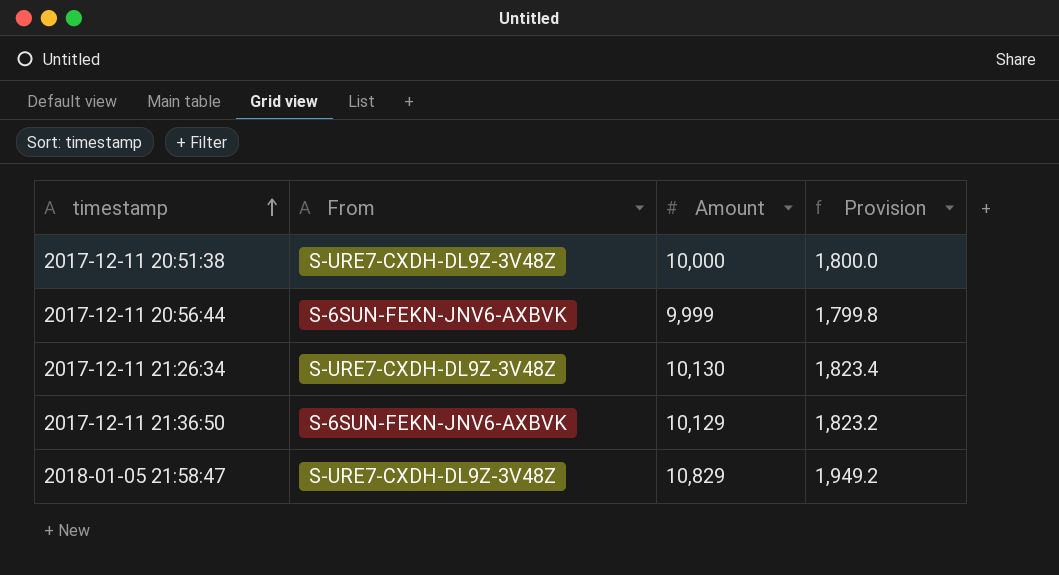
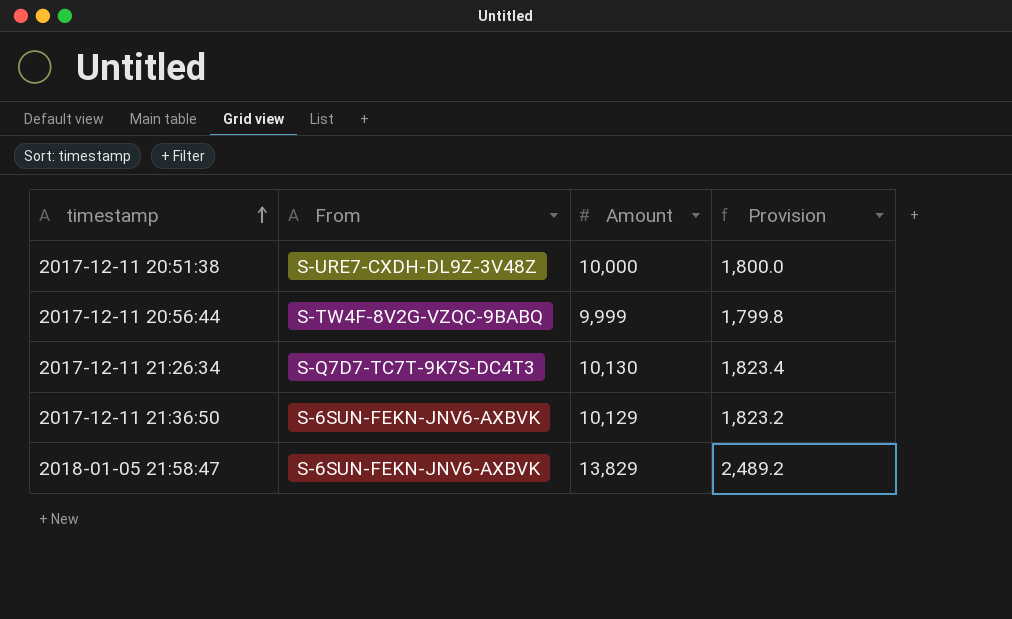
2017-12-11 20:56:44 | From: S-6SUN-FEKN-JNV6-AXBVK -> S-TW4F-8V2G-VZQC-9BABQ
2017-12-11 21:26:34 | From: S-URE7-CXDH-DL9Z-3V48Z -> S-Q7D7-TC7T-9K7S-DC4T3
2018-01-05 21:58:47 | From: S-URE7-CXDH-DL9Z-3V48Z -> S-6SUN-FEKN-JNV6-AXBVK
2018-01-05 21:58:47 | Amount: 10,829 -> 13,829
2018-01-05 21:58:47 | Provision: 1,949.2 -> 2,489.2

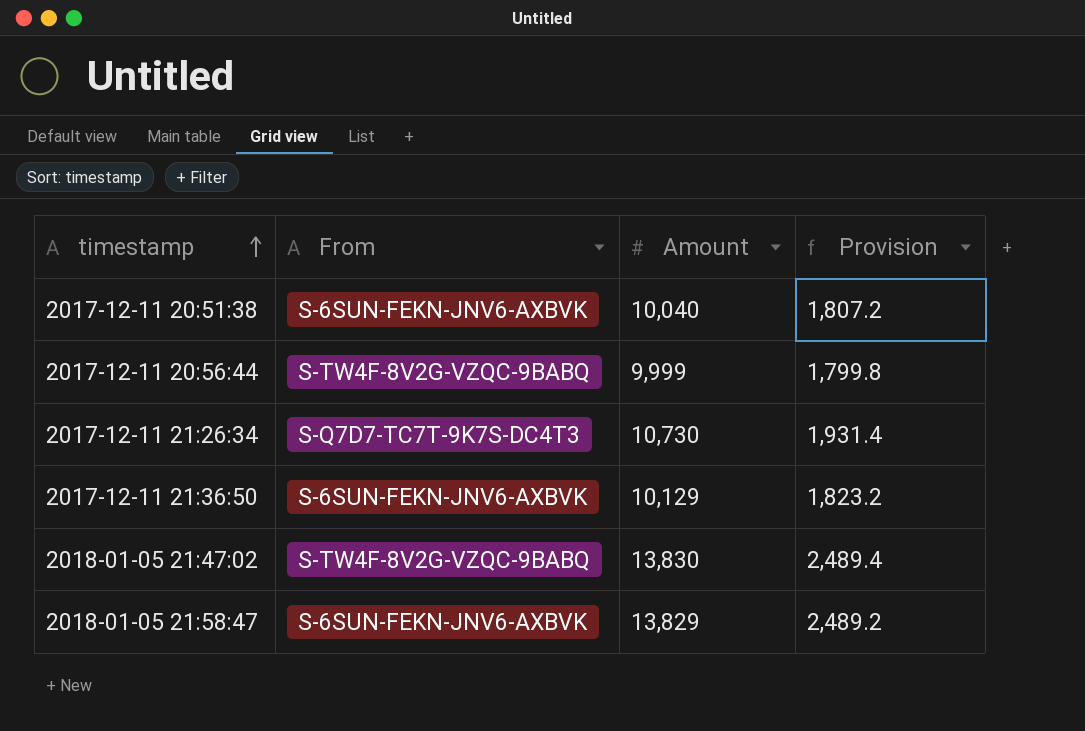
2017-12-11 20:51:38 | From: S-URE7-CXDH-DL9Z-3V48Z -> S-6SUN-FEKN-JNV6-AXBVK
2017-12-11 20:51:38 | Amount: 10,000 -> 10,040
2017-12-11 20:51:38 | Provision: 1,800.0 -> 1,807.2
2017-12-11 21:26:34 | Amount: 10,130 -> 10,730
2017-12-11 21:26:34 | Provision: 1,823.4 -> 1,931.4
row 2018-01-05 21:47:02: none -> S-TW4F-8V2G-VZQC-9BABQ | 13,830 | 2,489.4

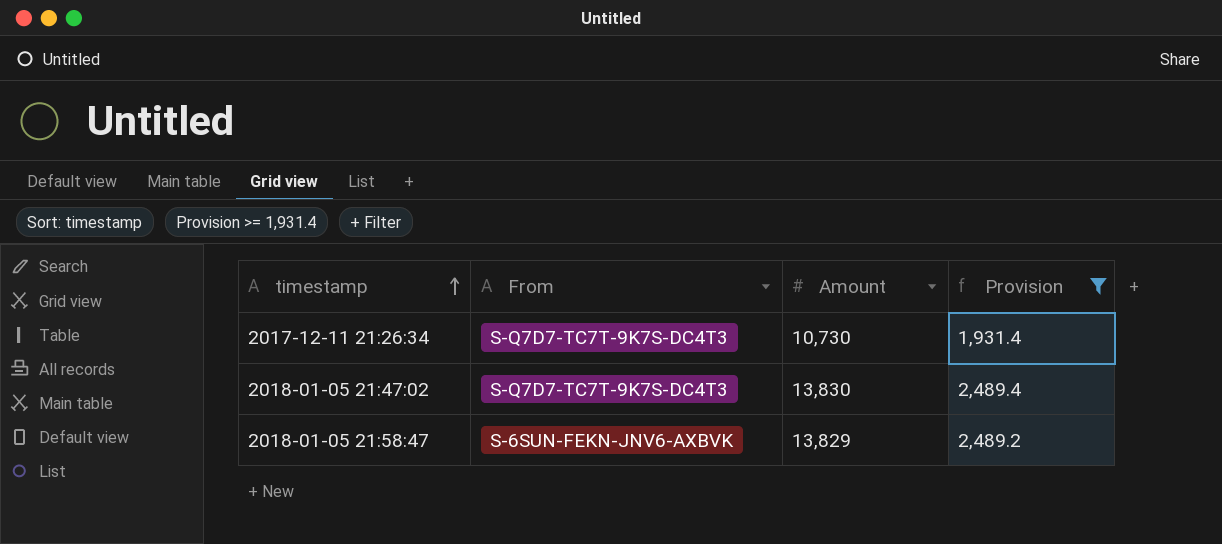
filter: none -> Provision >= 1,931.4
2018-01-05 21:47:02 | From: S-TW4F-8V2G-VZQC-9BABQ -> S-Q7D7-TC7T-9K7S-DC4T3

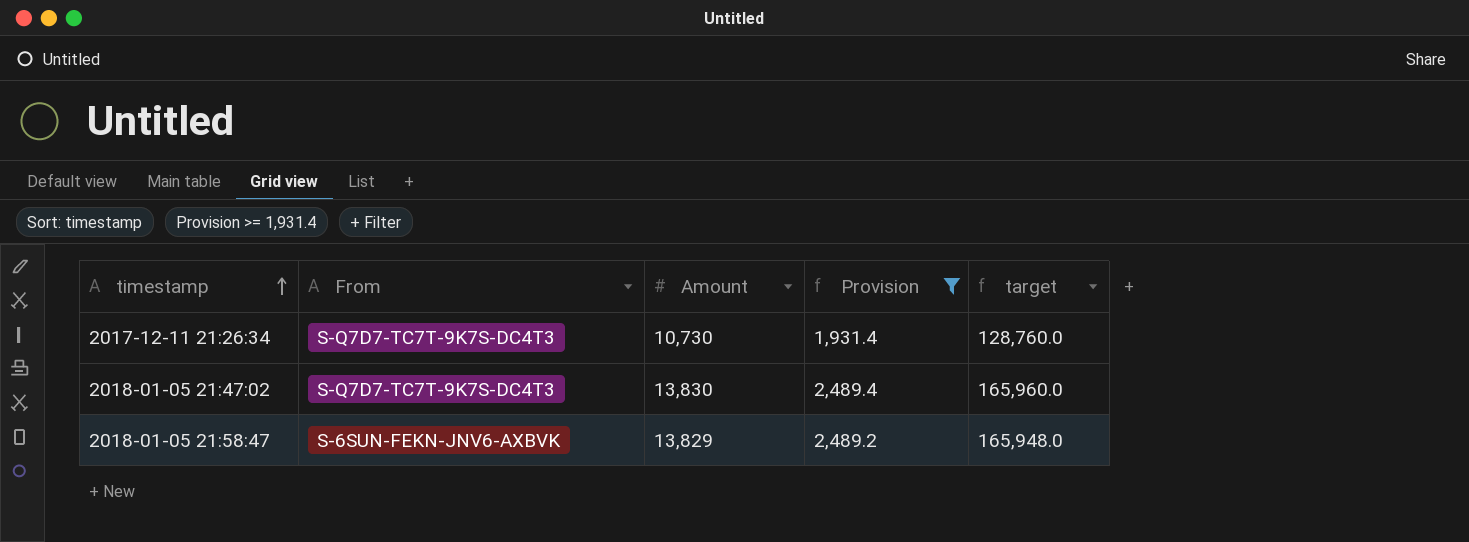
column target | formula: none -> [Amount] * 12

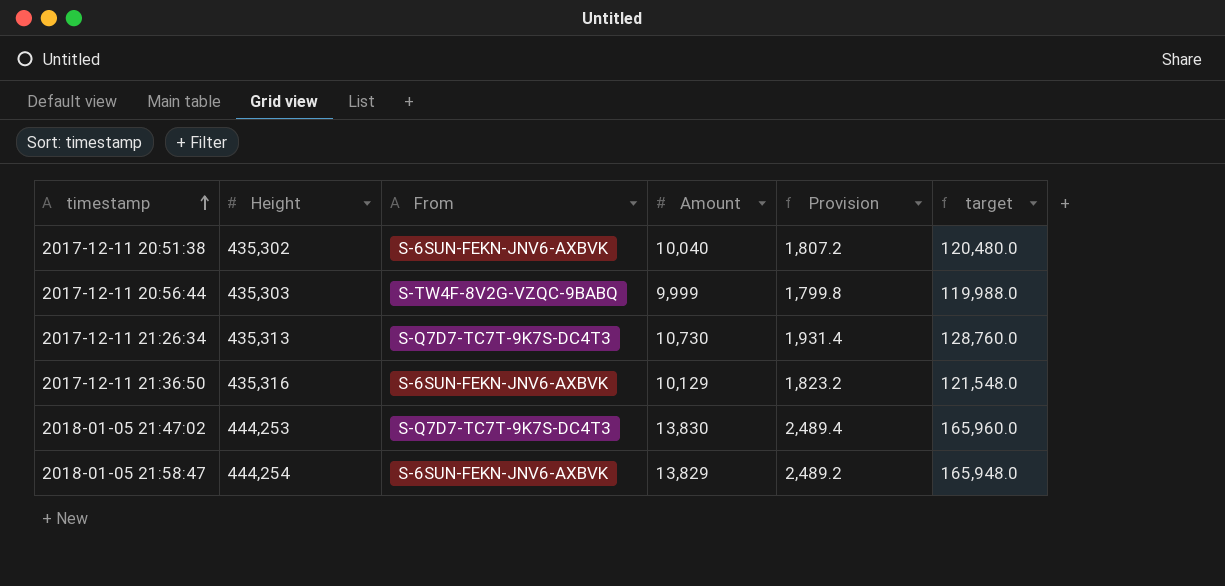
filter: Provision >= 1,931.4 -> none
column Height | position: none -> 2

